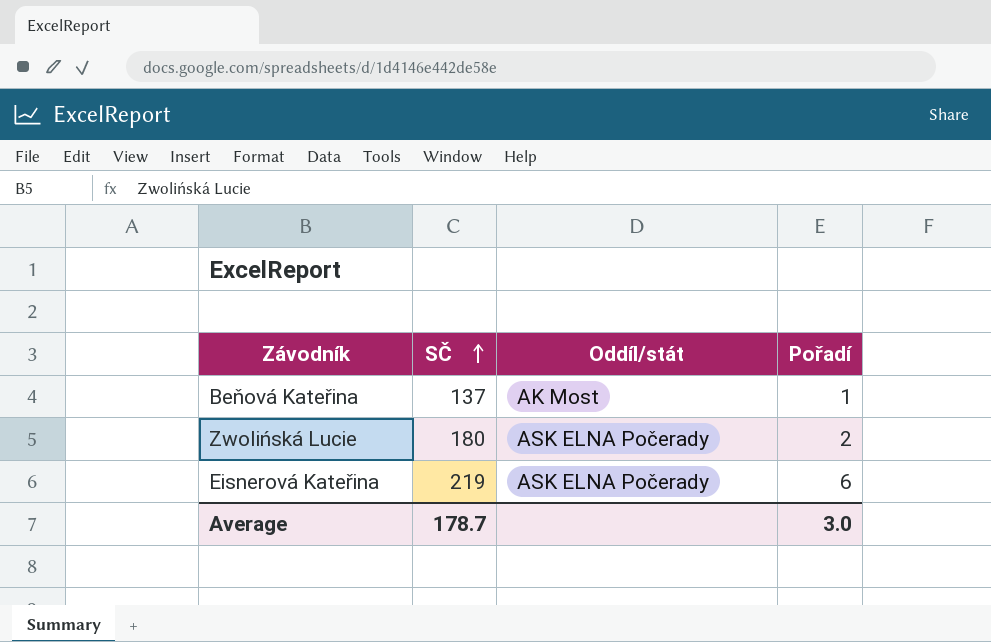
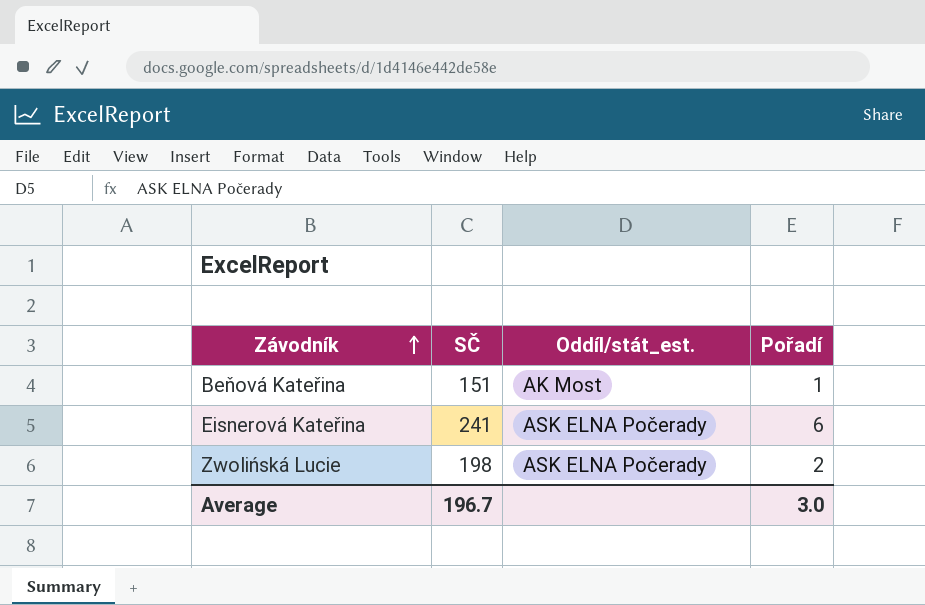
row order: SČ ascending -> Závodník ascending
column name: Oddíl/stát -> Oddíl/stát_est.
Beňová Kateřina | SČ: 137 -> 151
Eisnerová Kateřina | SČ: 219 -> 241
Zwolińská Lucie | SČ: 180 -> 198
Average | SČ: 178.7 -> 196.7

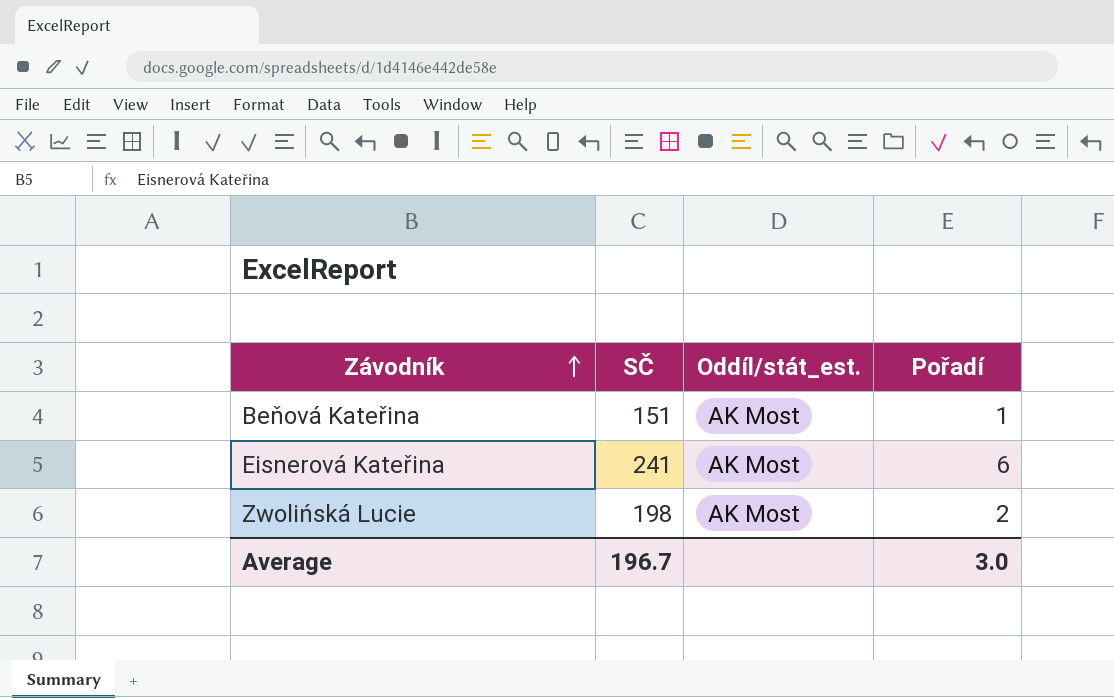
Eisnerová Kateřina | Oddíl/stát_est.: ASK ELNA Počerady -> AK Most
Zwolińská Lucie | Oddíl/stát_est.: ASK ELNA Počerady -> AK Most

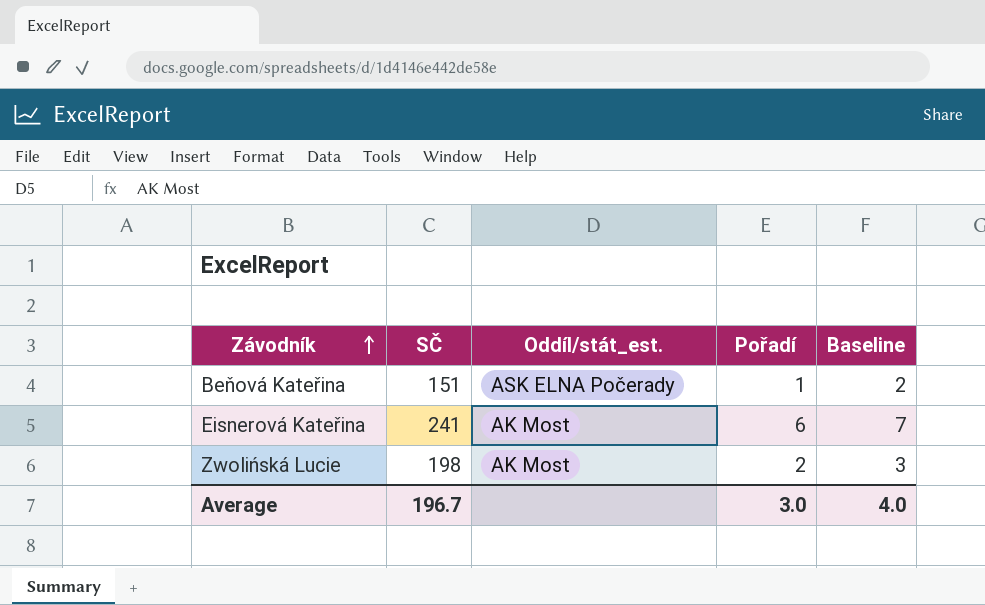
column Baseline | formula: none -> [Pořadí] + 1
Beňová Kateřina | Oddíl/stát_est.: AK Most -> ASK ELNA Počerady

